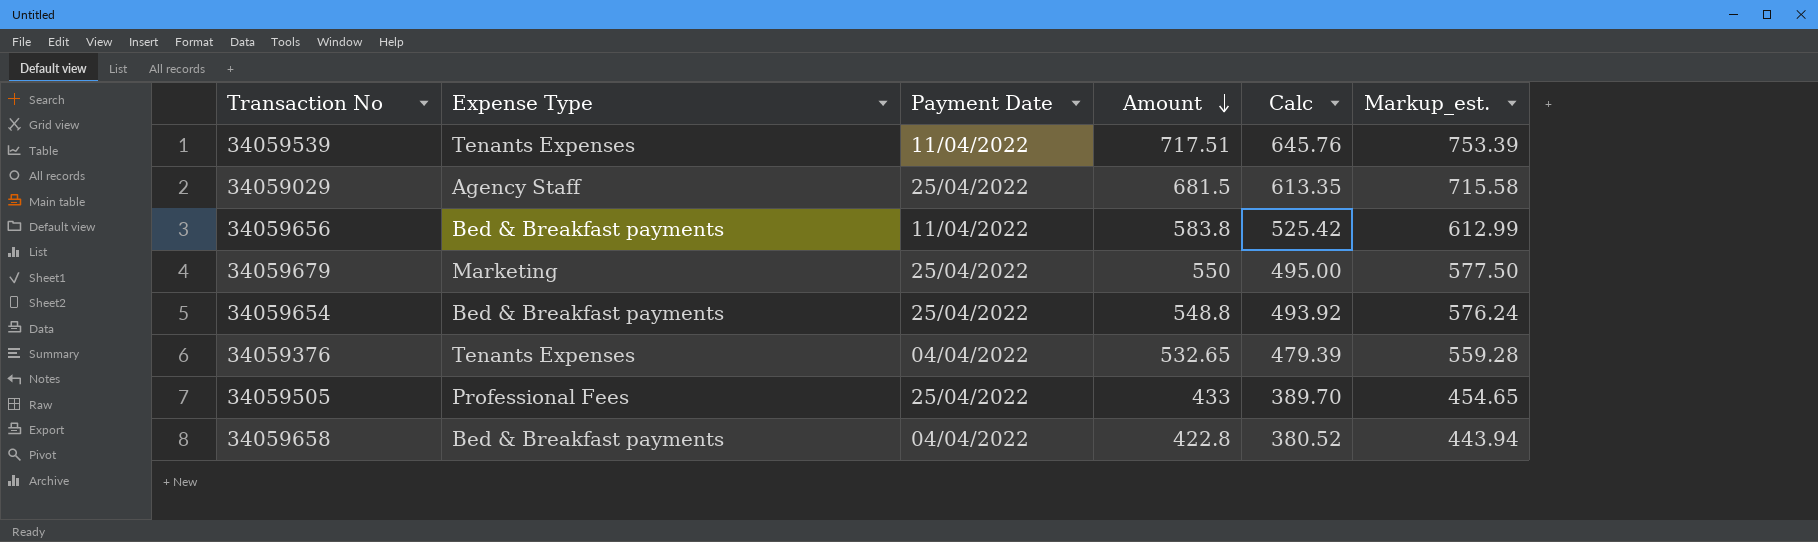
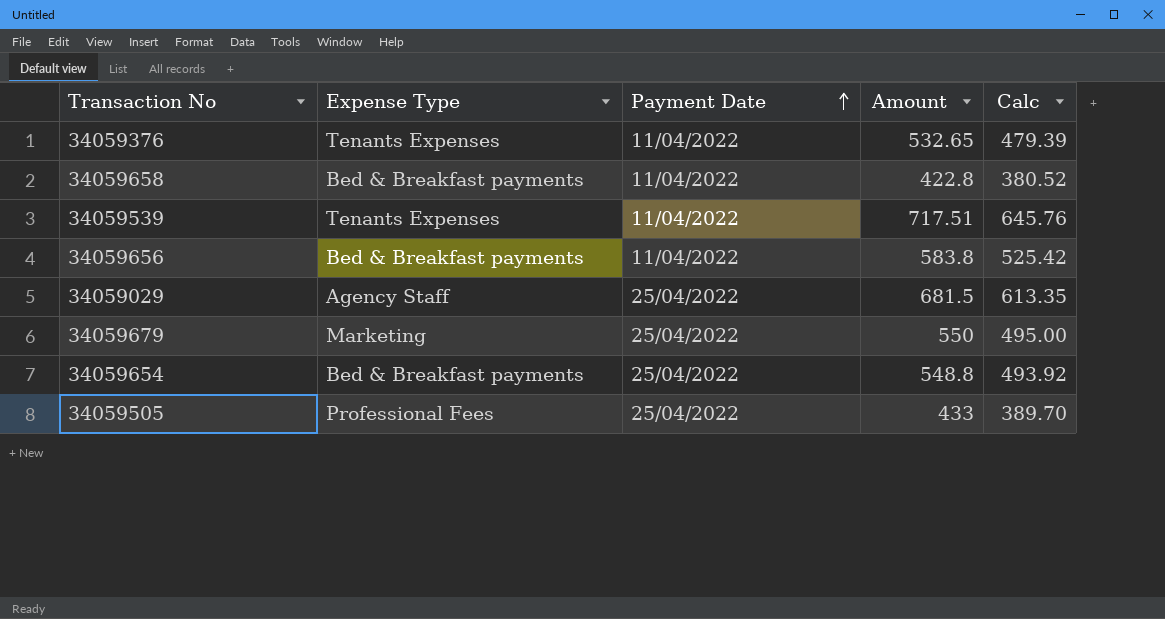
row order: Amount descending -> Payment Date ascending
column Markup_est. | formula: [Amount] * 1.05 -> none
34059376 | Payment Date: 04/04/2022 -> 11/04/2022
34059658 | Payment Date: 04/04/2022 -> 11/04/2022

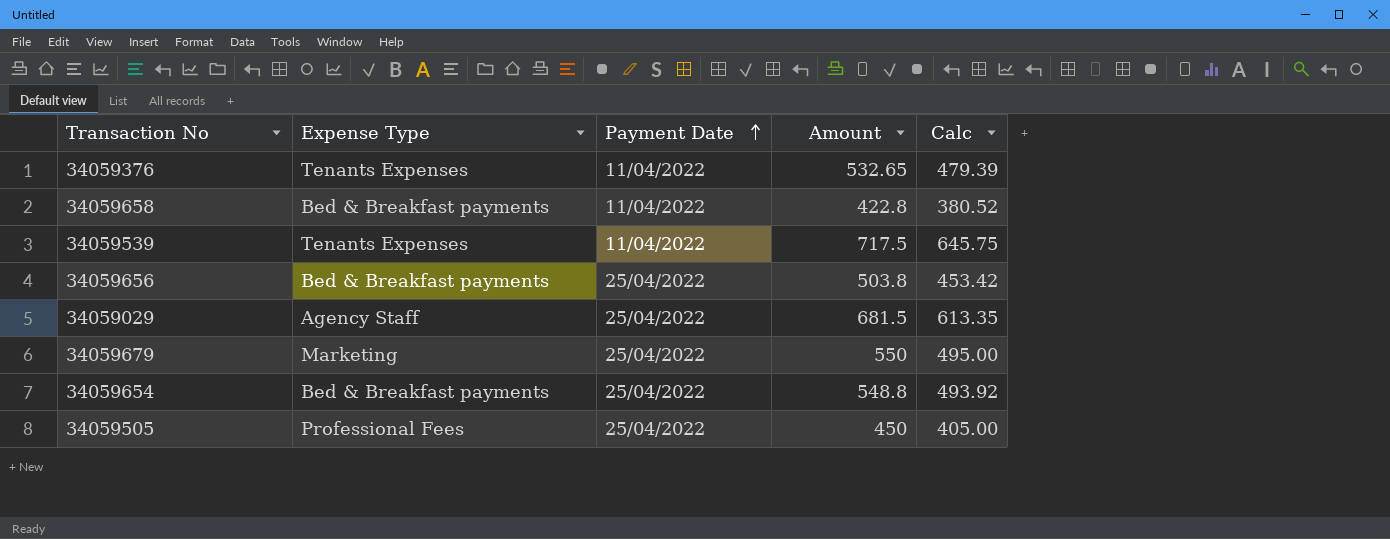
34059539 | Amount: 717.51 -> 717.5
34059539 | Calc: 645.76 -> 645.75
34059656 | Payment Date: 11/04/2022 -> 25/04/2022
34059656 | Amount: 583.8 -> 503.8
34059656 | Calc: 525.42 -> 453.42
34059505 | Amount: 433 -> 450
34059505 | Calc: 389.70 -> 405.00

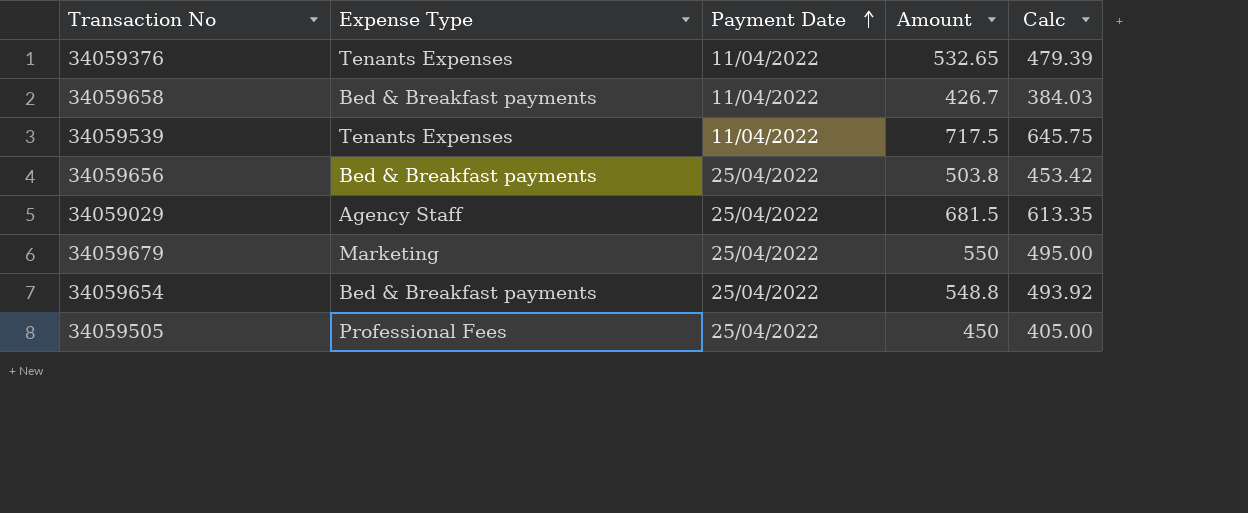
34059658 | Amount: 422.8 -> 426.7
34059658 | Calc: 380.52 -> 384.03

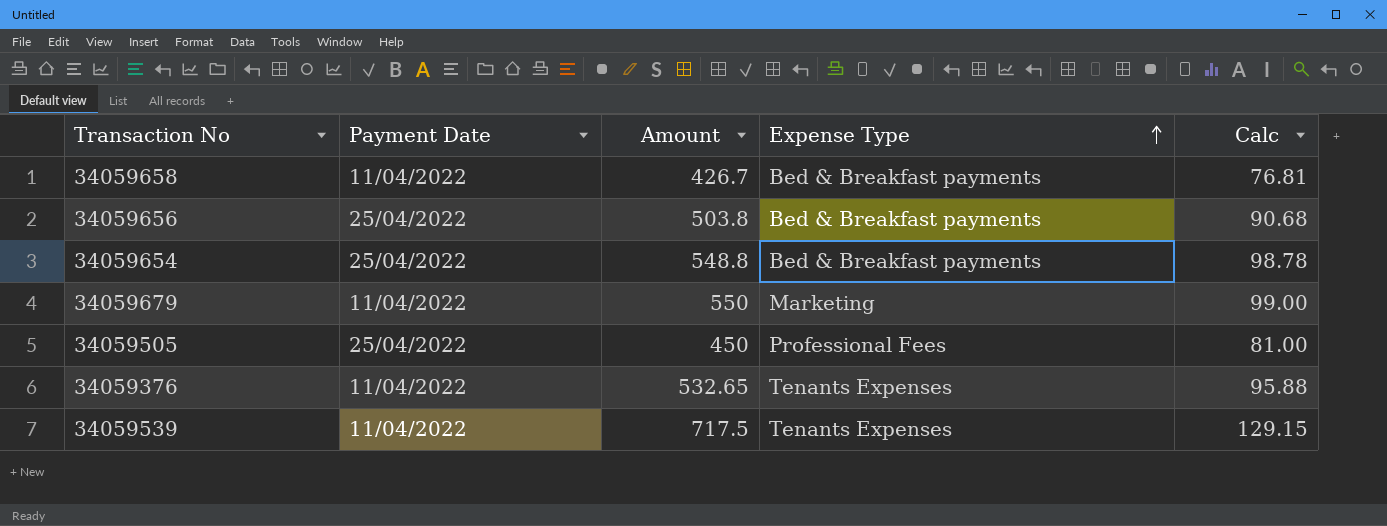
row order: Payment Date ascending -> Expense Type ascending
column Expense Type | position: 2 -> 4
column Calc | formula: [Amount] * 0.9 -> [Amount] * 0.18
row 34059029: Agency Staff | 25/04/2022 | 681.5 | 613.35 -> none
34059679 | Payment Date: 25/04/2022 -> 11/04/2022

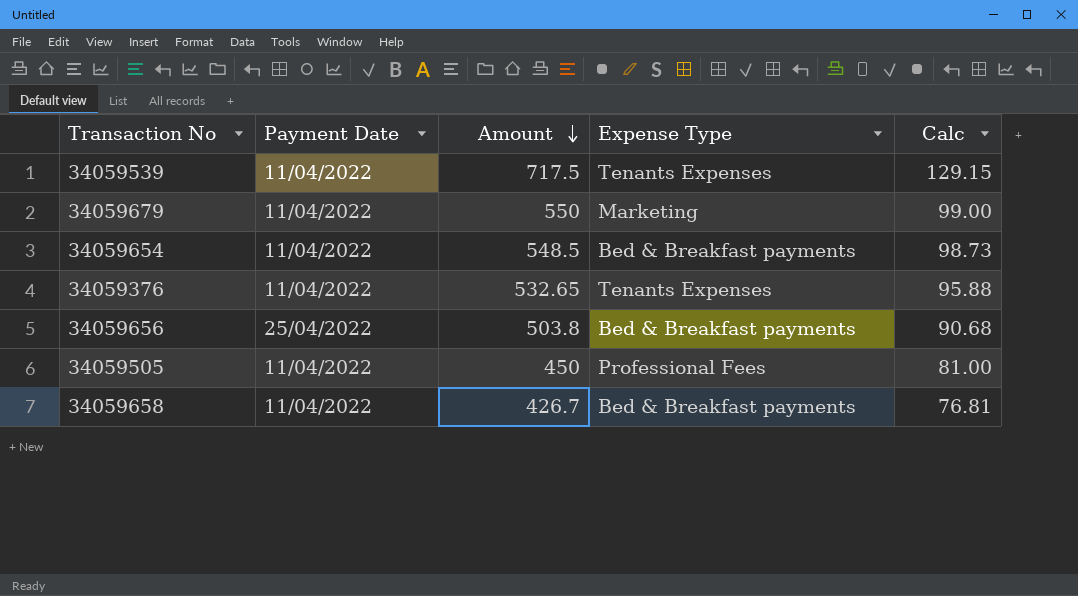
row order: Expense Type ascending -> Amount descending
34059654 | Payment Date: 25/04/2022 -> 11/04/2022
34059654 | Amount: 548.8 -> 548.5
34059654 | Calc: 98.78 -> 98.73
34059505 | Payment Date: 25/04/2022 -> 11/04/2022

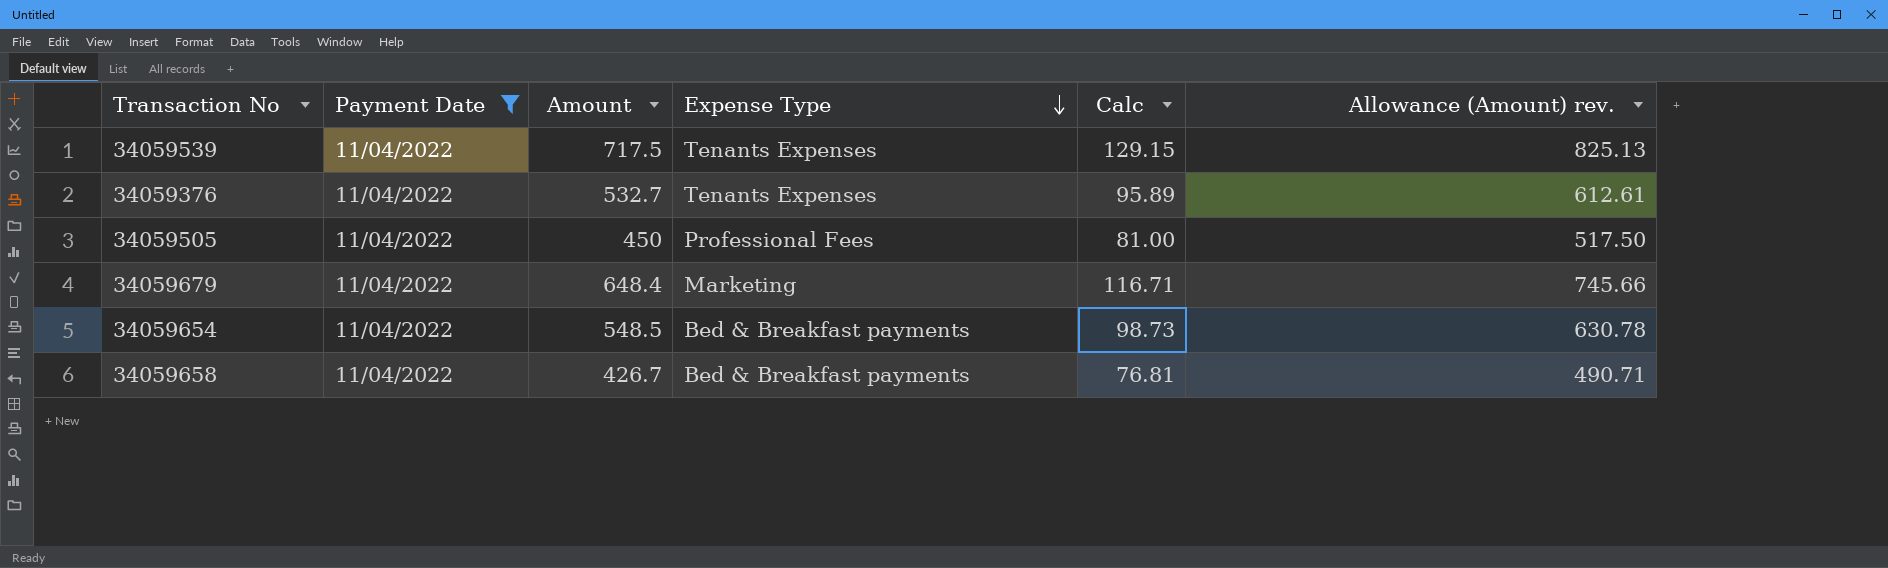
filter: none -> Payment Date = 11/04/2022
row order: Amount descending -> Expense Type descending
column Allowance (Amount) rev. | formula: none -> [Amount] * 1.15
34059376 | Amount: 532.65 -> 532.7
34059376 | Calc: 95.88 -> 95.89
34059679 | Amount: 550 -> 648.4
34059679 | Calc: 99.00 -> 116.71

